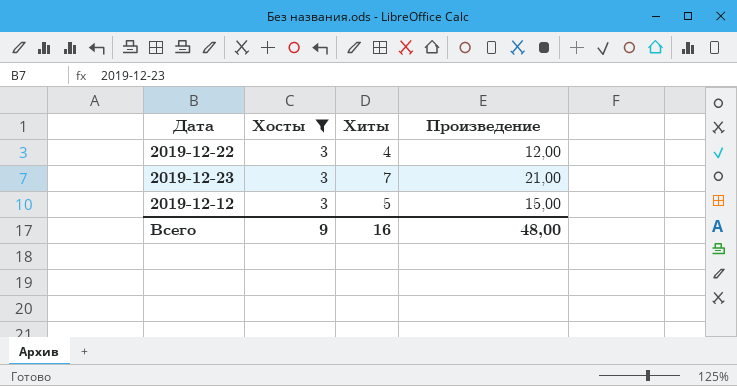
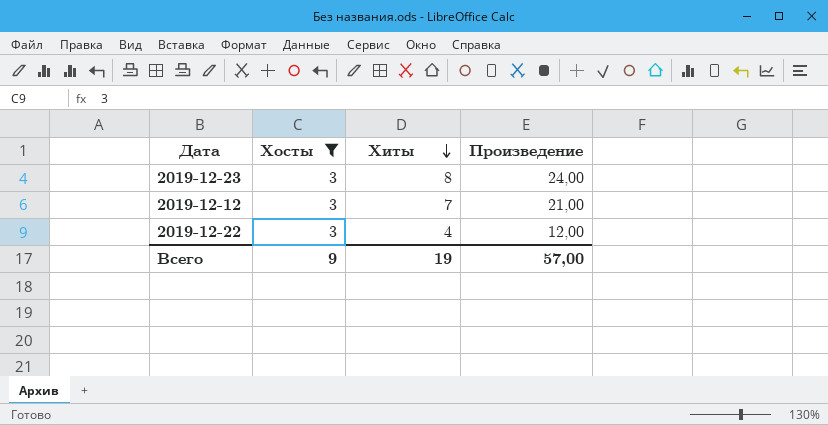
row order: none -> Хиты descending
2019-12-23 | Хиты: 7 -> 8
2019-12-23 | Произведение: 21,00 -> 24,00
2019-12-12 | Хиты: 5 -> 7
2019-12-12 | Произведение: 15,00 -> 21,00
Всего | Хиты: 16 -> 19
Всего | Произведение: 48,00 -> 57,00

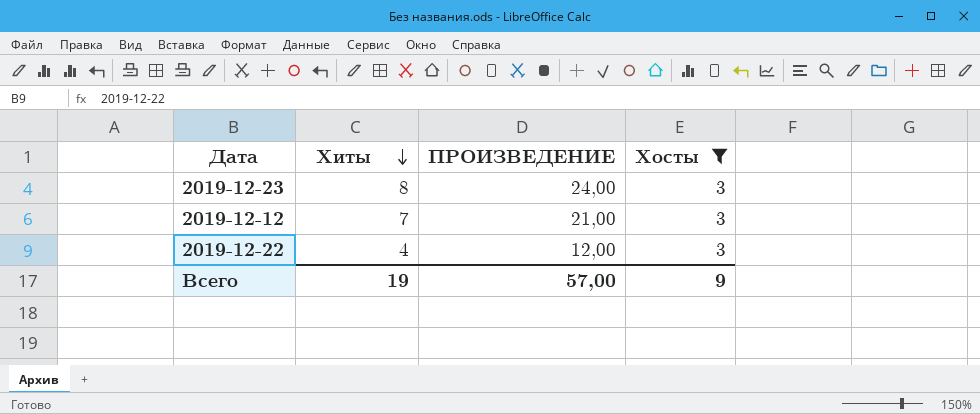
column name: Произведение -> ПРОИЗВЕДЕНИЕ
column Хосты | position: 2 -> 4

